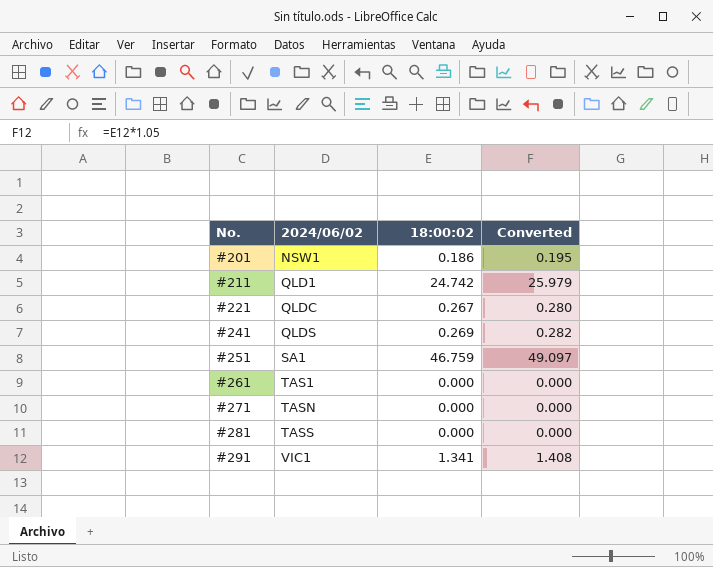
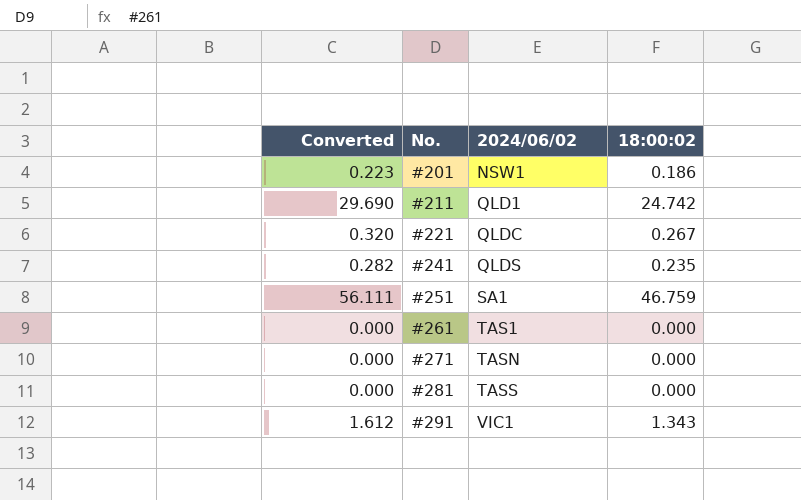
column Converted | formula: [18:00:02] * 1.05 -> [18:00:02] * 1.2
column Converted | position: 4 -> 1
#241 | 18:00:02: 0.269 -> 0.235
#291 | 18:00:02: 1.341 -> 1.343

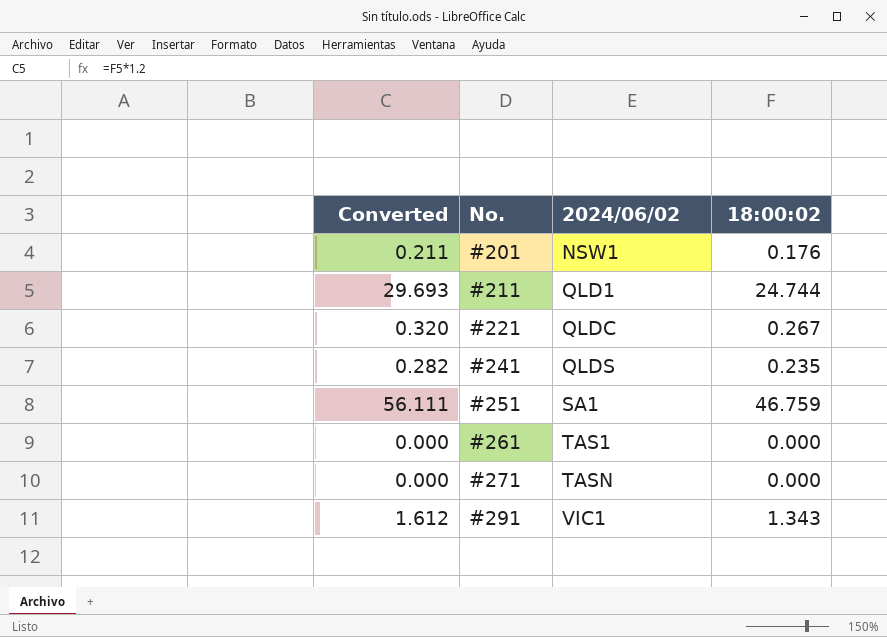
row #281: 0.000 | TASS | 0.000 -> none
#201 | Converted: 0.223 -> 0.211
#201 | 18:00:02: 0.186 -> 0.176
#211 | Converted: 29.690 -> 29.693
#211 | 18:00:02: 24.742 -> 24.744

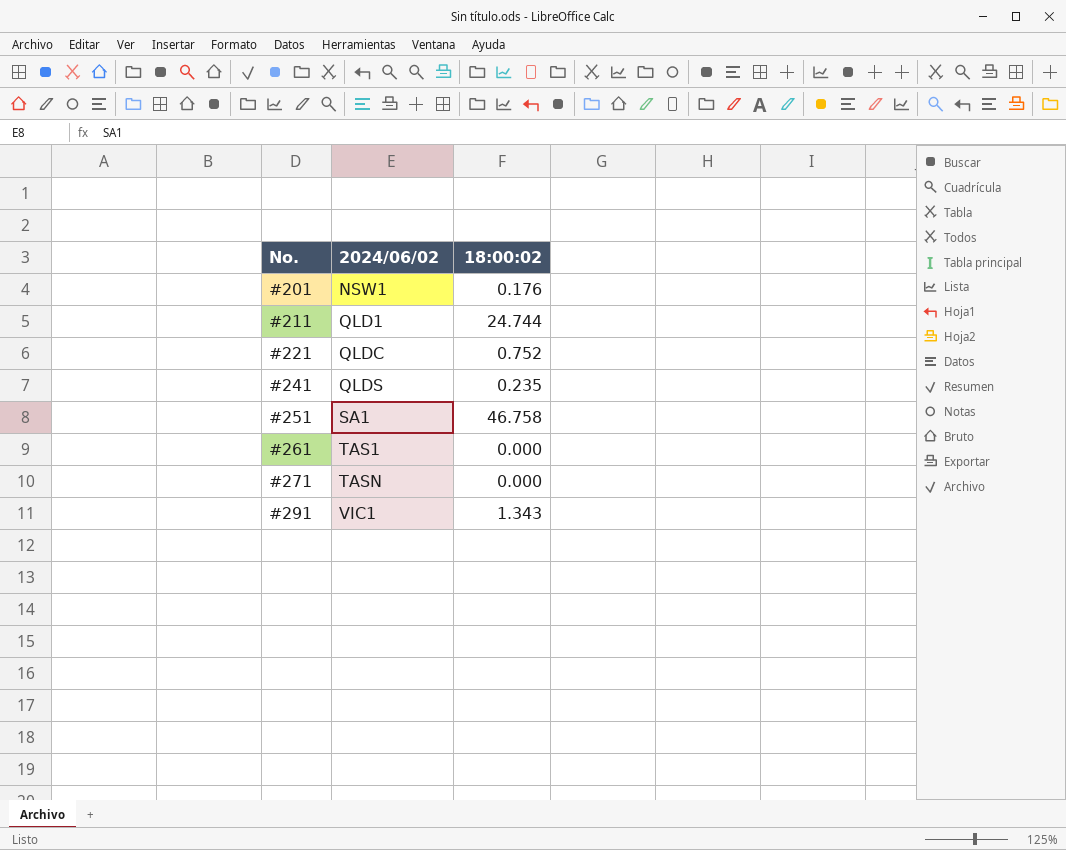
column Converted | formula: [18:00:02] * 1.2 -> none
#221 | 18:00:02: 0.267 -> 0.752
#251 | 18:00:02: 46.759 -> 46.758

